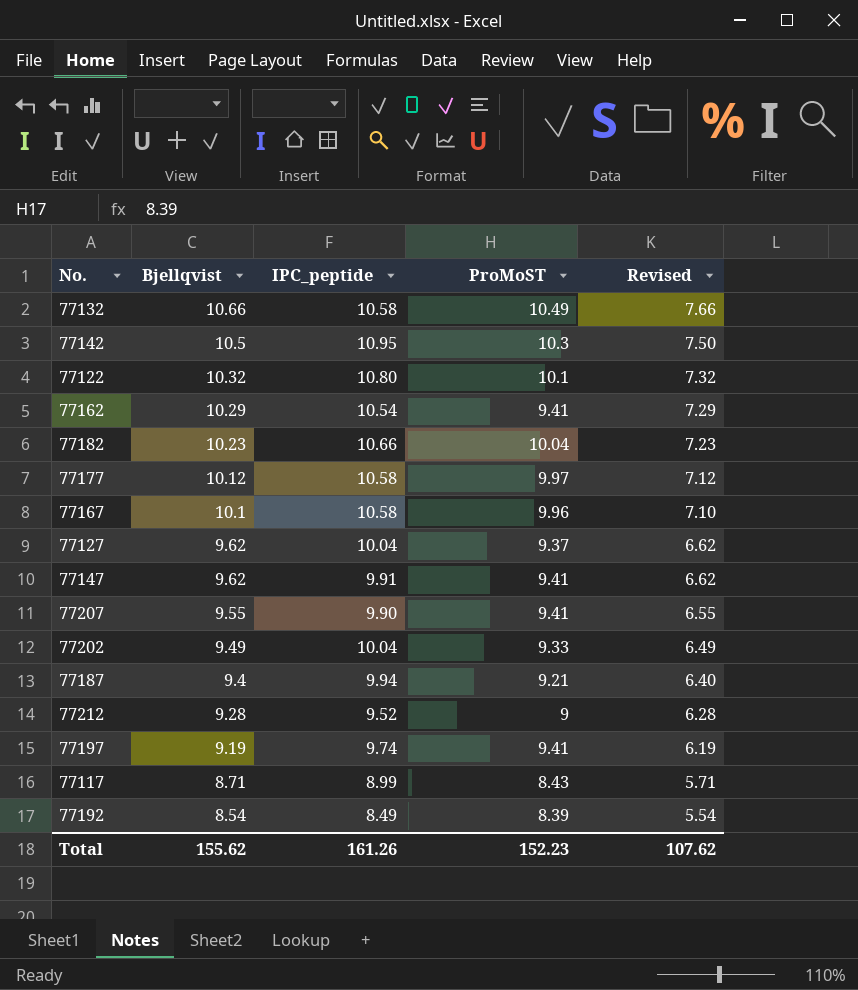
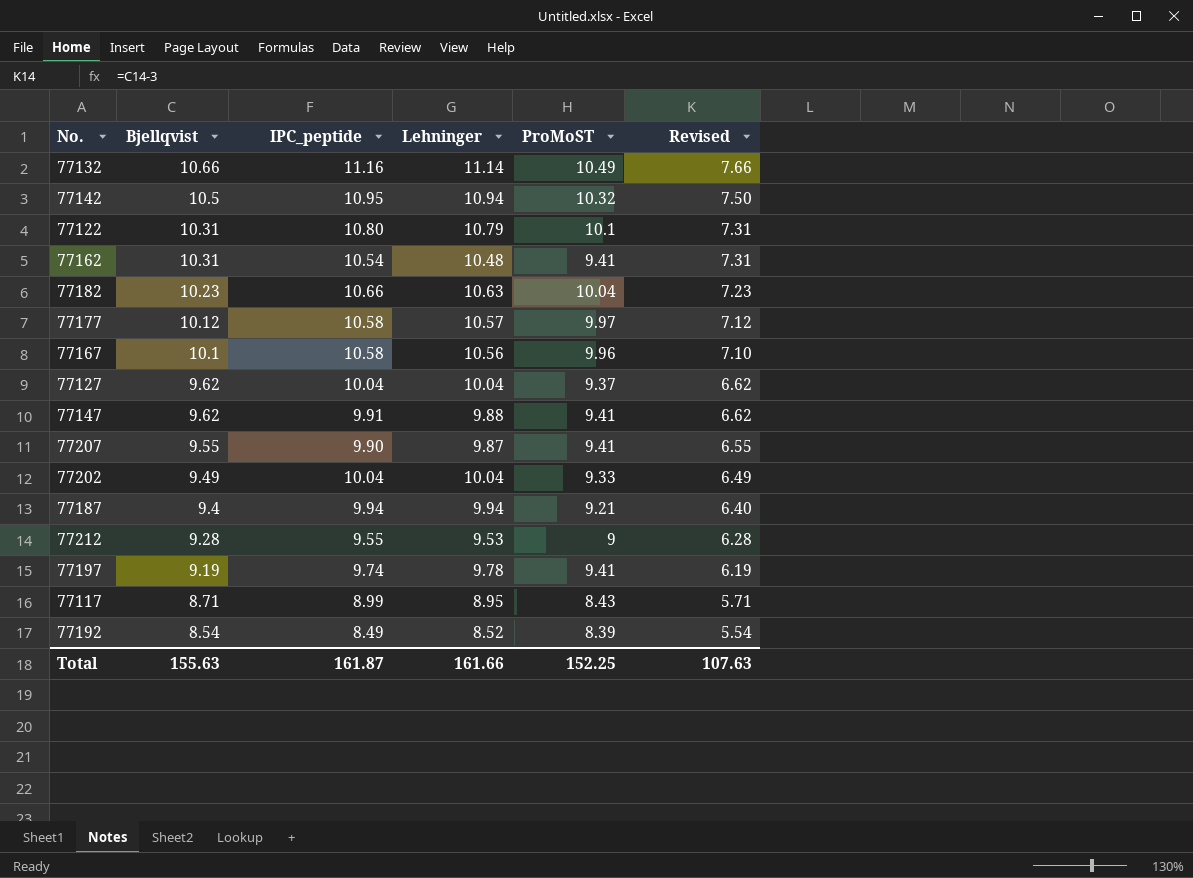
column Lehninger | position: none -> 4
77132 | IPC_peptide: 10.58 -> 11.16
77142 | ProMoST: 10.3 -> 10.32
77122 | Bjellqvist: 10.32 -> 10.31
77122 | Revised: 7.32 -> 7.31
77162 | Bjellqvist: 10.29 -> 10.31
77162 | Revised: 7.29 -> 7.31
77212 | IPC_peptide: 9.52 -> 9.55
Total | Bjellqvist: 155.62 -> 155.63
Total | IPC_peptide: 161.26 -> 161.87
Total | ProMoST: 152.23 -> 152.25
Total | Revised: 107.62 -> 107.63

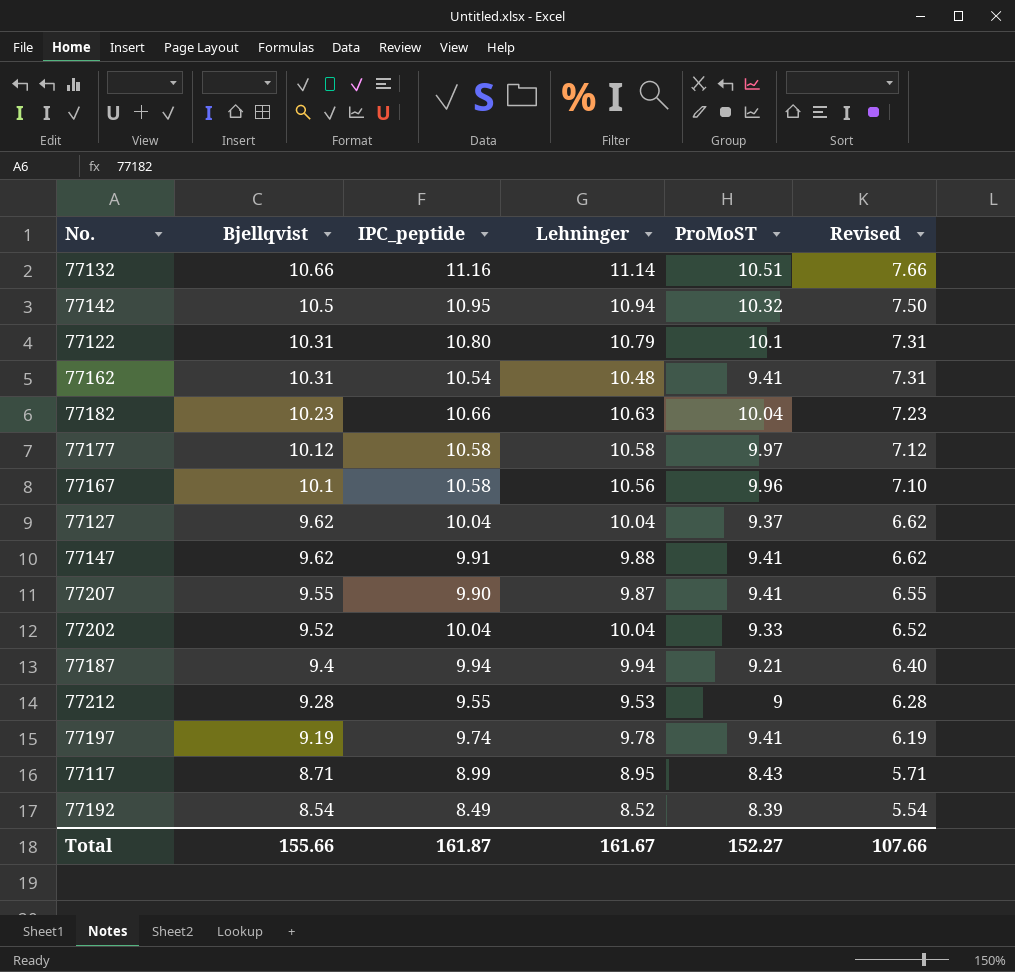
77132 | ProMoST: 10.49 -> 10.51
77177 | Lehninger: 10.57 -> 10.58
77202 | Bjellqvist: 9.49 -> 9.52
77202 | Revised: 6.49 -> 6.52
Total | Bjellqvist: 155.63 -> 155.66
Total | Lehninger: 161.66 -> 161.67
Total | ProMoST: 152.25 -> 152.27
Total | Revised: 107.63 -> 107.66

